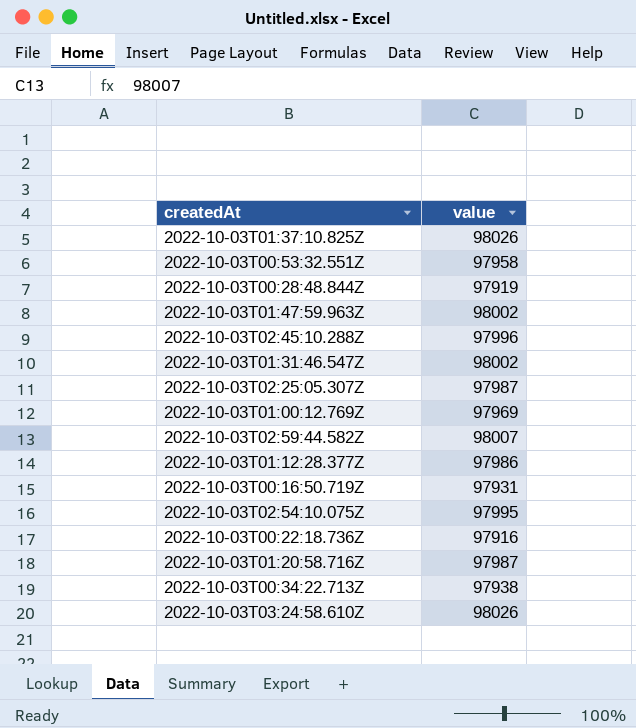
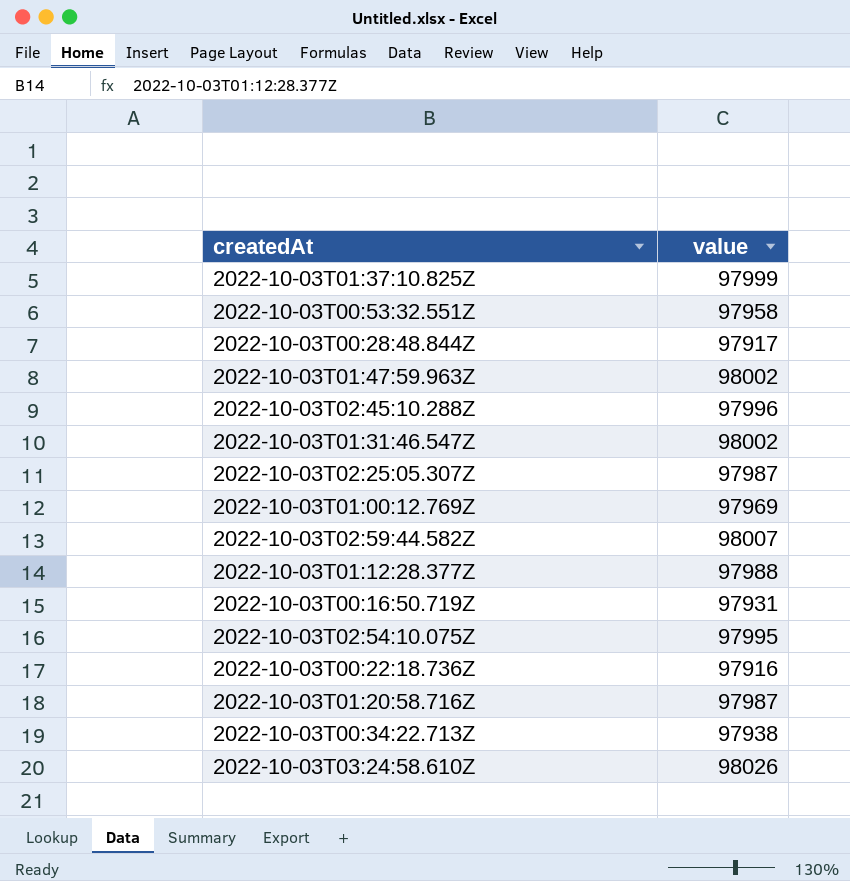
2022-10-03T01:37:10.825Z | value: 98026 -> 97999
2022-10-03T00:28:48.844Z | value: 97919 -> 97917
2022-10-03T01:12:28.377Z | value: 97986 -> 97988

